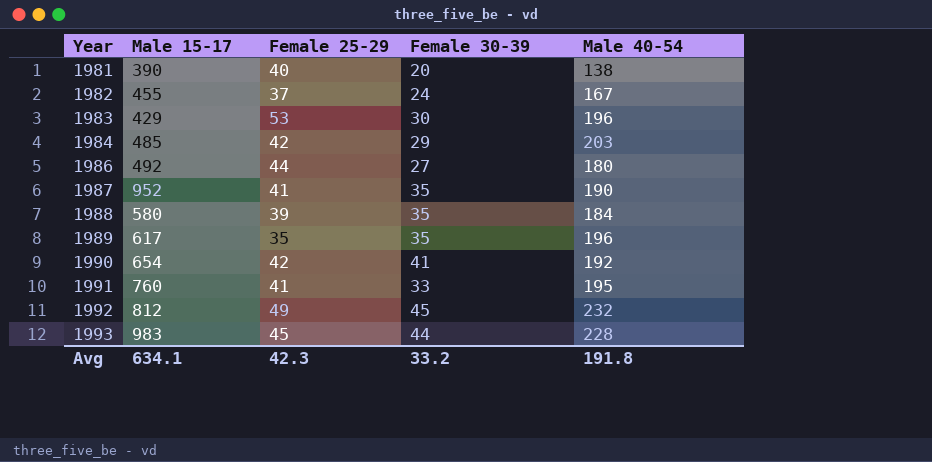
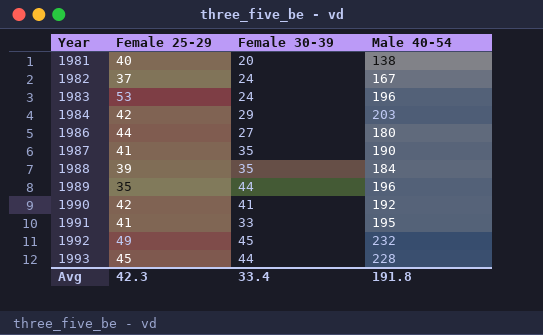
column Male 15-17 | position: 2 -> none
1983 | Female 30-39: 30 -> 24
1989 | Female 30-39: 35 -> 44
Avg | Female 30-39: 33.2 -> 33.4

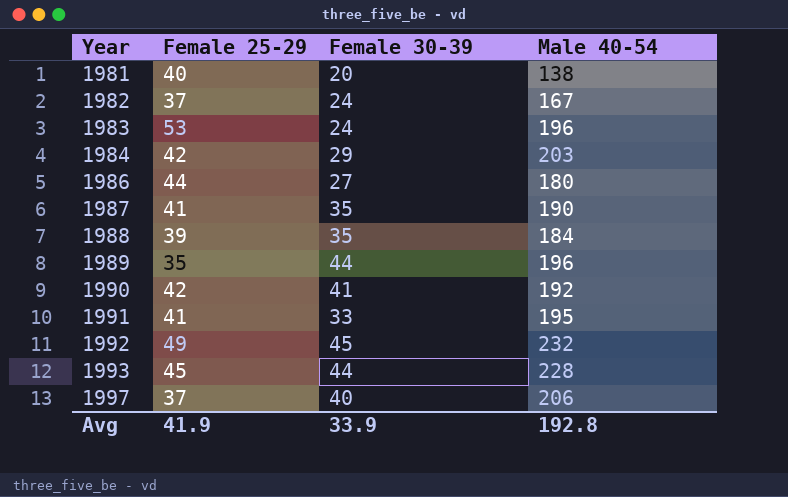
row 1997: none -> 37 | 40 | 206
Avg | Female 25-29: 42.3 -> 41.9
Avg | Female 30-39: 33.4 -> 33.9
Avg | Male 40-54: 191.8 -> 192.8

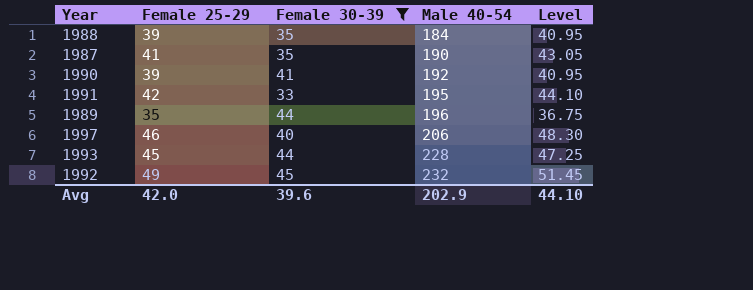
filter: none -> Female 30-39 >= 33
row order: Year ascending -> Male 40-54 ascending
column Level | formula: none -> [Female 25-29] * 1.05
1990 | Female 25-29: 42 -> 39
1991 | Female 25-29: 41 -> 42
1997 | Female 25-29: 37 -> 46
Avg | Female 25-29: 41.9 -> 42.0
Avg | Female 30-39: 33.9 -> 39.6
Avg | Male 40-54: 192.8 -> 202.9

